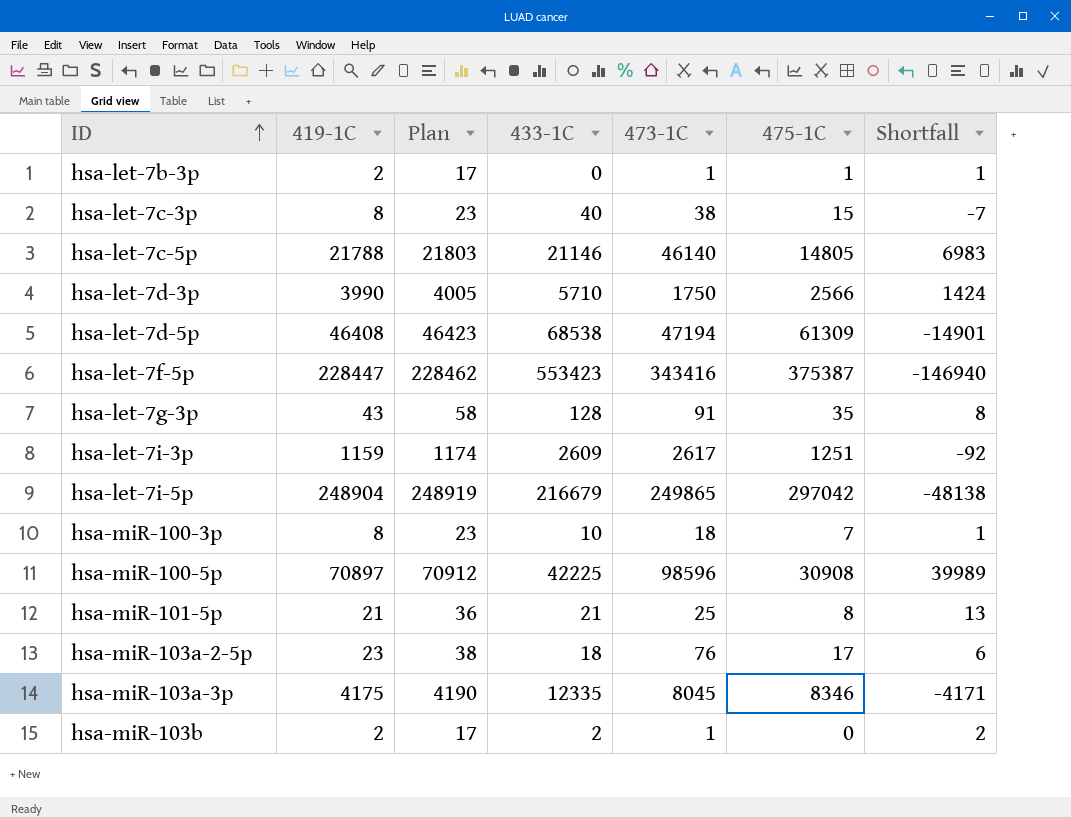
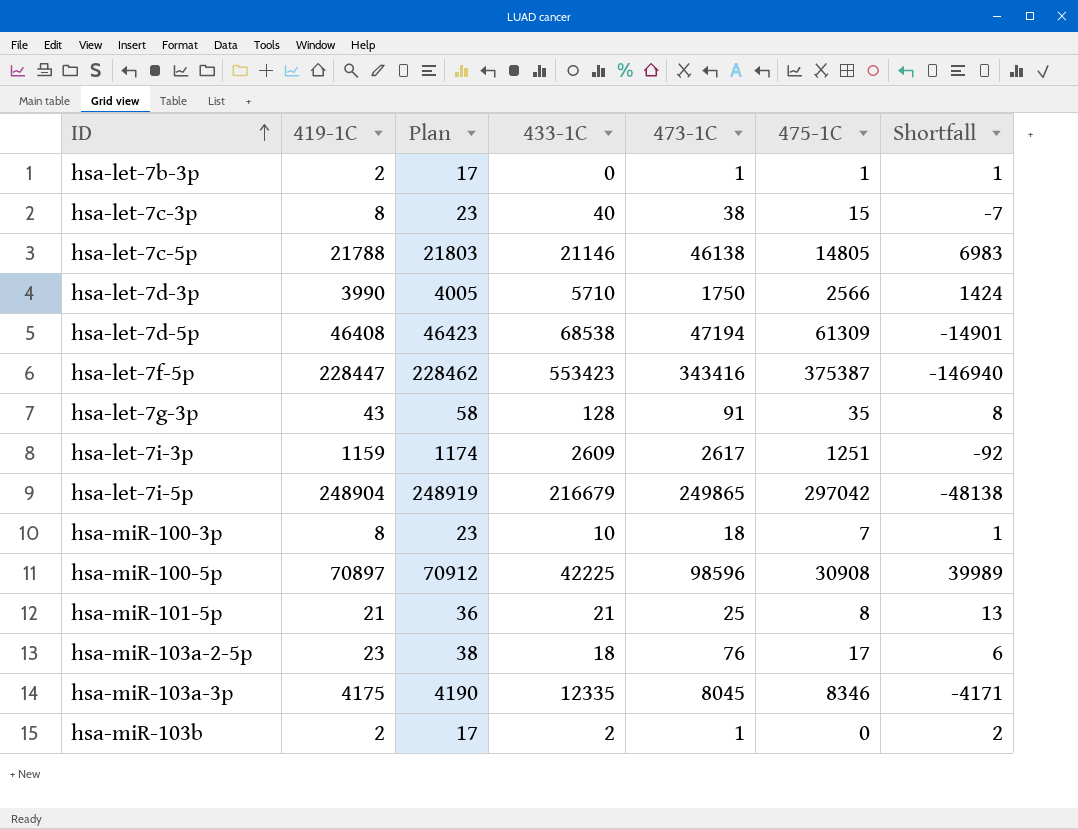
hsa-let-7c-5p | 473-1C: 46140 -> 46138

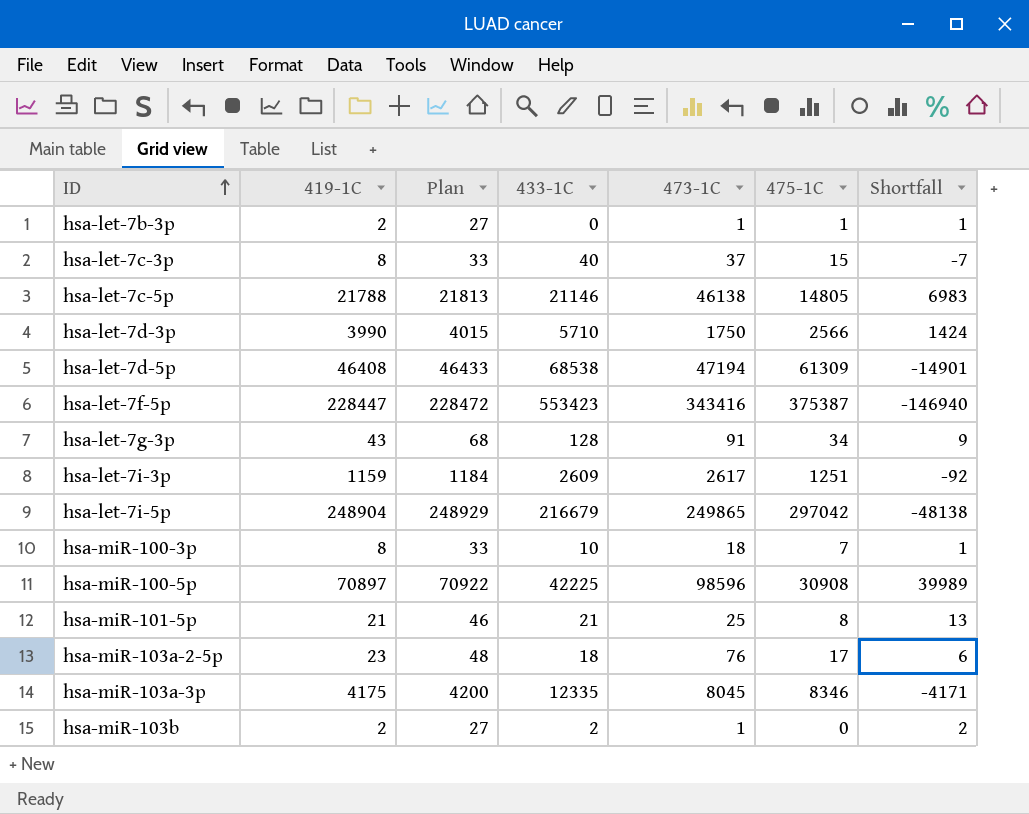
column Plan | formula: [419-1C] + 15 -> [419-1C] + 25
hsa-let-7c-3p | 473-1C: 38 -> 37
hsa-let-7g-3p | 475-1C: 35 -> 34
hsa-let-7g-3p | Shortfall: 8 -> 9

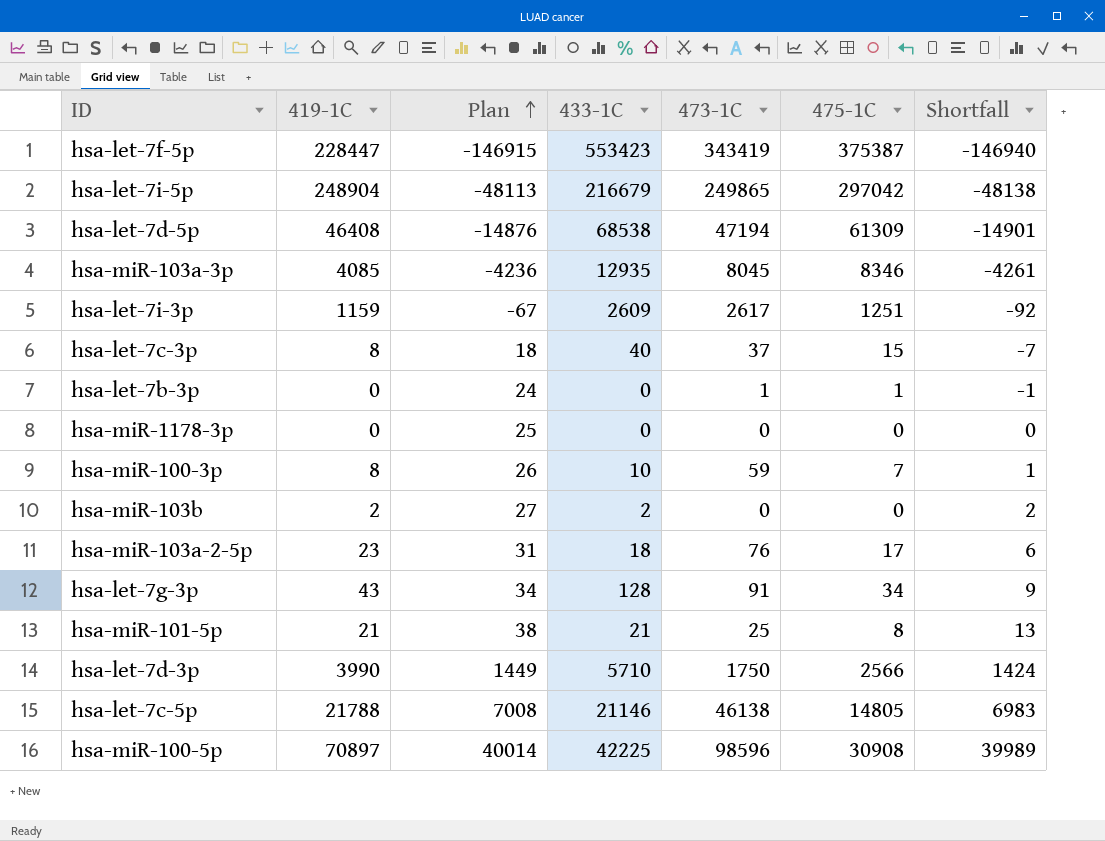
row order: ID ascending -> Plan ascending
column Plan | formula: [419-1C] + 25 -> [Shortfall] + 25
hsa-let-7f-5p | 473-1C: 343416 -> 343419
hsa-miR-103a-3p | 419-1C: 4175 -> 4085
hsa-miR-103a-3p | 433-1C: 12335 -> 12935
hsa-miR-103a-3p | Shortfall: -4171 -> -4261
hsa-let-7b-3p | 419-1C: 2 -> 0
hsa-let-7b-3p | Shortfall: 1 -> -1
row hsa-miR-1178-3p: none -> 0 | 25 | 0 | 0 | 0 | 0
hsa-miR-100-3p | 473-1C: 18 -> 59
hsa-miR-103b | 473-1C: 1 -> 0

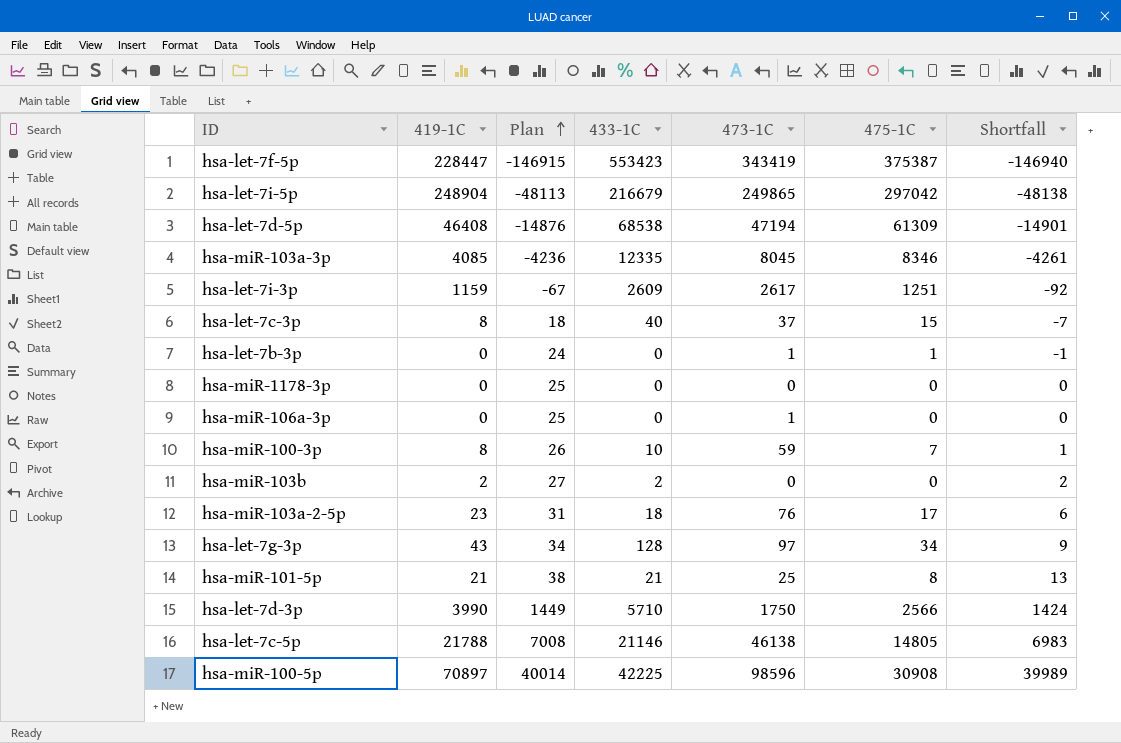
hsa-miR-103a-3p | 433-1C: 12935 -> 12335
row hsa-miR-106a-3p: none -> 0 | 25 | 0 | 1 | 0 | 0
hsa-let-7g-3p | 473-1C: 91 -> 97

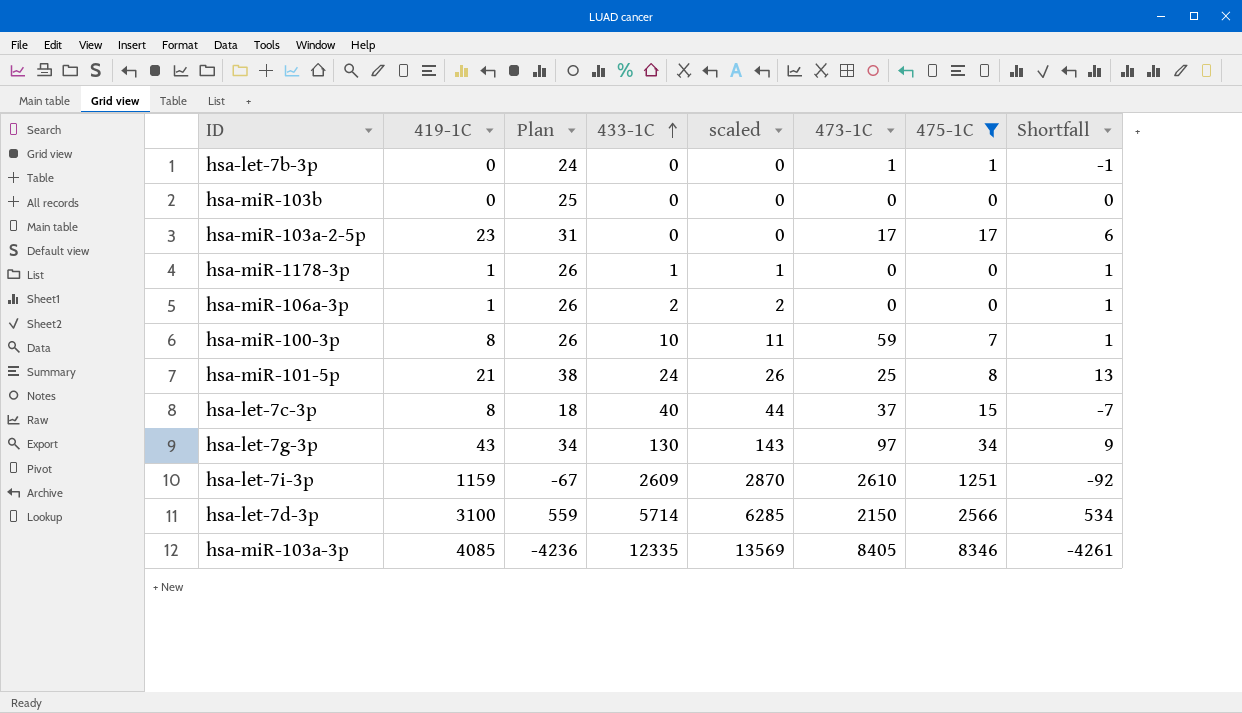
filter: none -> 475-1C <= 8346
row order: Plan ascending -> 433-1C ascending
column scaled | formula: none -> [433-1C] * 1.1
hsa-miR-103b | 419-1C: 2 -> 0
hsa-miR-103b | Plan: 27 -> 25
hsa-miR-103b | 433-1C: 2 -> 0
hsa-miR-103b | Shortfall: 2 -> 0
hsa-miR-103a-2-5p | 433-1C: 18 -> 0
hsa-miR-103a-2-5p | 473-1C: 76 -> 17
hsa-miR-1178-3p | 419-1C: 0 -> 1
hsa-miR-1178-3p | Plan: 25 -> 26
hsa-miR-1178-3p | 433-1C: 0 -> 1
hsa-miR-1178-3p | Shortfall: 0 -> 1
hsa-miR-106a-3p | 419-1C: 0 -> 1
hsa-miR-106a-3p | Plan: 25 -> 26
hsa-miR-106a-3p | 433-1C: 0 -> 2
hsa-miR-106a-3p | 473-1C: 1 -> 0
hsa-miR-106a-3p | Shortfall: 0 -> 1
hsa-miR-101-5p | 433-1C: 21 -> 24
hsa-let-7g-3p | 433-1C: 128 -> 130
hsa-let-7i-3p | 473-1C: 2617 -> 2610
hsa-let-7d-3p | 419-1C: 3990 -> 3100
hsa-let-7d-3p | Plan: 1449 -> 559
hsa-let-7d-3p | 433-1C: 5710 -> 5714
hsa-let-7d-3p | 473-1C: 1750 -> 2150
hsa-let-7d-3p | Shortfall: 1424 -> 534
hsa-miR-103a-3p | 473-1C: 8045 -> 8405

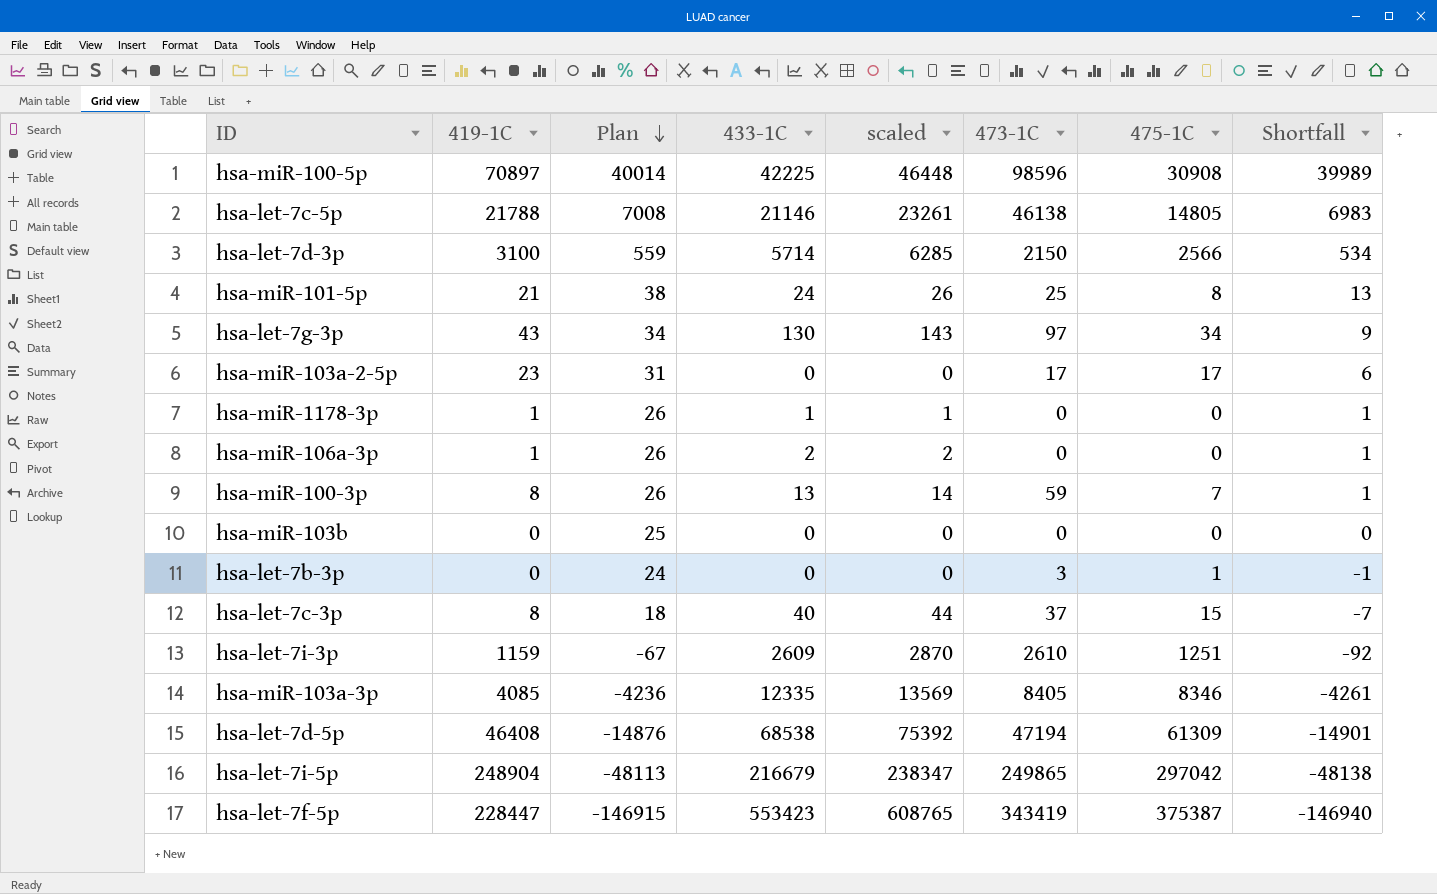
filter: 475-1C <= 8346 -> none
row order: 433-1C ascending -> Plan descending
hsa-miR-100-3p | 433-1C: 10 -> 13
hsa-miR-100-3p | scaled: 11 -> 14
hsa-let-7b-3p | 473-1C: 1 -> 3

